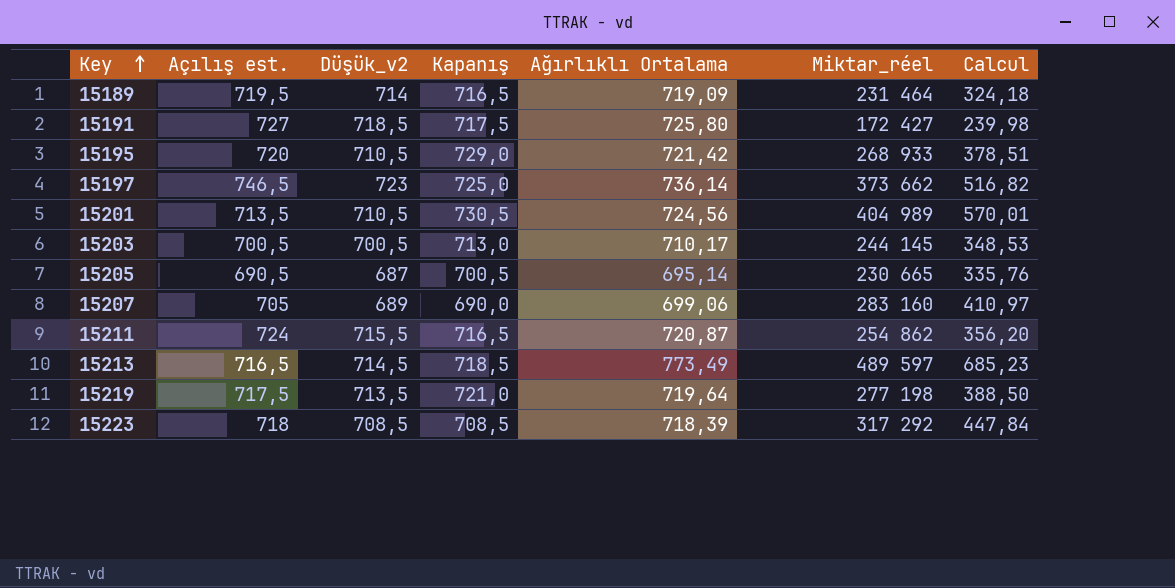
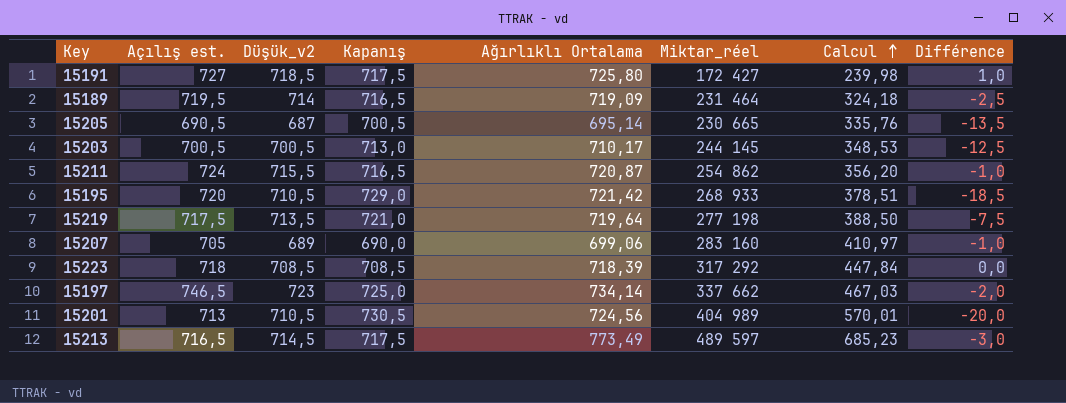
row order: Key ascending -> Calcul ascending
column Différence | formula: none -> [Düşük_v2] - [Kapanış]
15197 | Ağırlıklı Ortalama: 736,14 -> 734,14
15197 | Miktar_réel: 373 662 -> 337 662
15197 | Calcul: 516,82 -> 467,03
15201 | Açılış est.: 713,5 -> 713
15213 | Kapanış: 718,5 -> 717,5

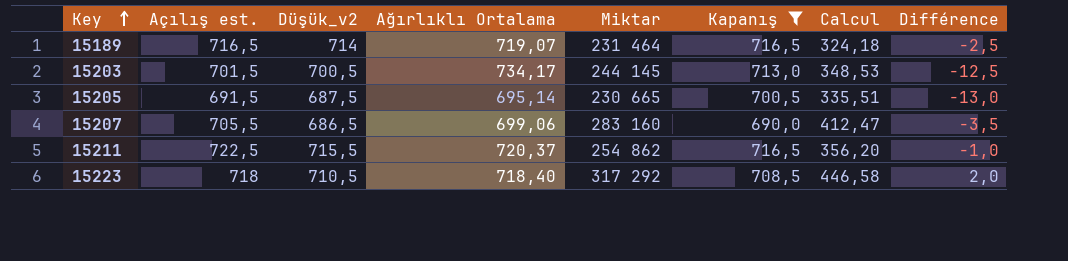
filter: none -> Kapanış <= 716,5
row order: Calcul ascending -> Key ascending
column name: Miktar_réel -> Miktar
column Kapanış | position: 4 -> 6
15189 | Açılış est.: 719,5 -> 716,5
15189 | Ağırlıklı Ortalama: 719,09 -> 719,07
15203 | Açılış est.: 700,5 -> 701,5
15203 | Ağırlıklı Ortalama: 710,17 -> 734,17
15205 | Açılış est.: 690,5 -> 691,5
15205 | Düşük_v2: 687 -> 687,5
15205 | Calcul: 335,76 -> 335,51
15205 | Différence: -13,5 -> -13,0
15207 | Açılış est.: 705 -> 705,5
15207 | Düşük_v2: 689 -> 686,5
15207 | Calcul: 410,97 -> 412,47
15207 | Différence: -1,0 -> -3,5
15211 | Açılış est.: 724 -> 722,5
15211 | Ağırlıklı Ortalama: 720,87 -> 720,37
15223 | Düşük_v2: 708,5 -> 710,5
15223 | Ağırlıklı Ortalama: 718,39 -> 718,40
15223 | Calcul: 447,84 -> 446,58
15223 | Différence: 0,0 -> 2,0

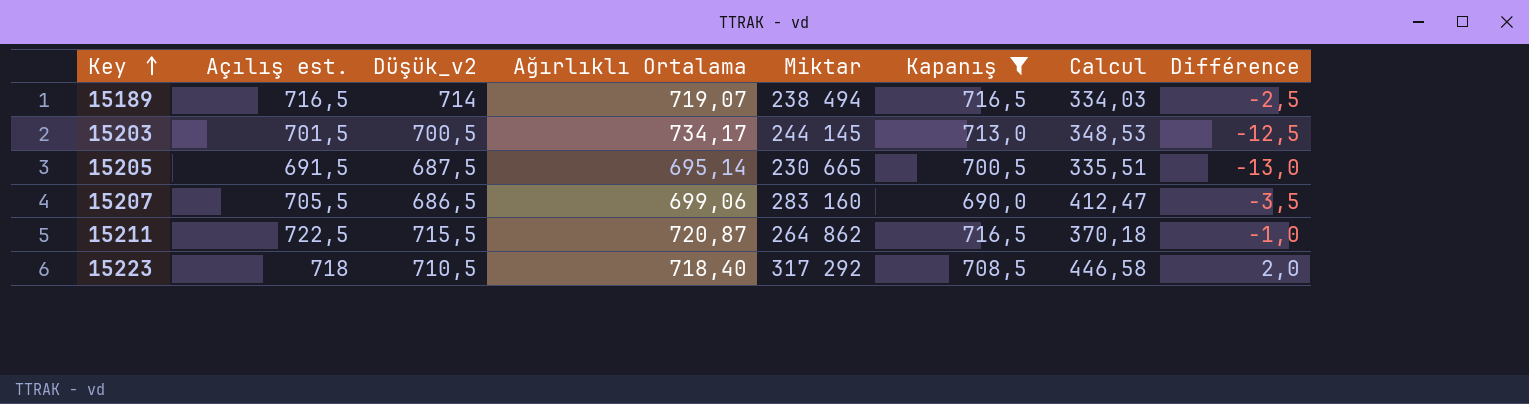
15189 | Miktar: 231 464 -> 238 494
15189 | Calcul: 324,18 -> 334,03
15211 | Ağırlıklı Ortalama: 720,37 -> 720,87
15211 | Miktar: 254 862 -> 264 862
15211 | Calcul: 356,20 -> 370,18

